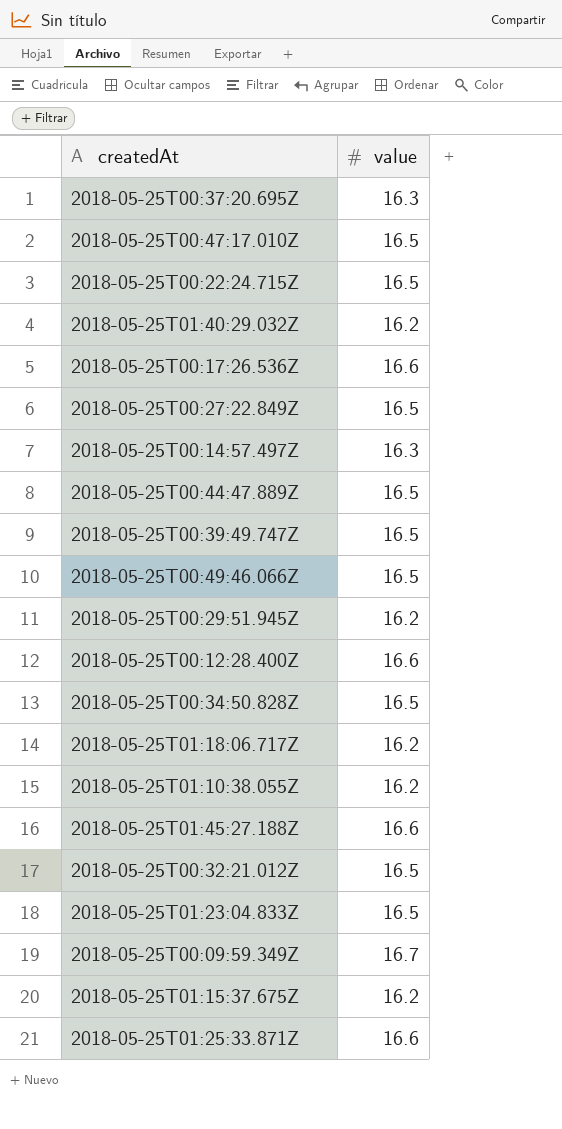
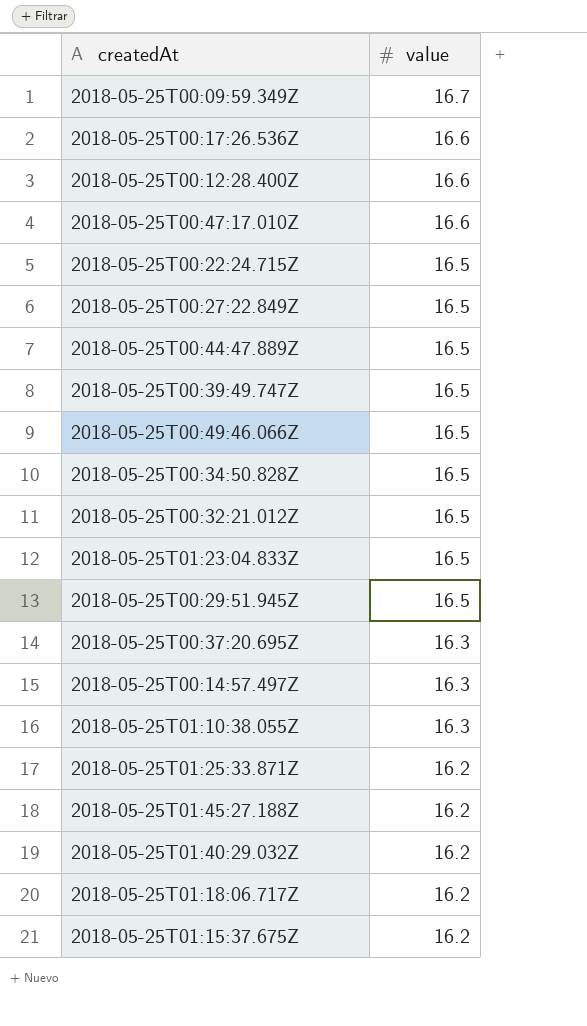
row order: none -> value descending
2018-05-25T00:47:17.010Z | value: 16.5 -> 16.6
2018-05-25T00:29:51.945Z | value: 16.2 -> 16.5
2018-05-25T01:10:38.055Z | value: 16.2 -> 16.3
2018-05-25T01:25:33.871Z | value: 16.6 -> 16.2
2018-05-25T01:45:27.188Z | value: 16.6 -> 16.2

